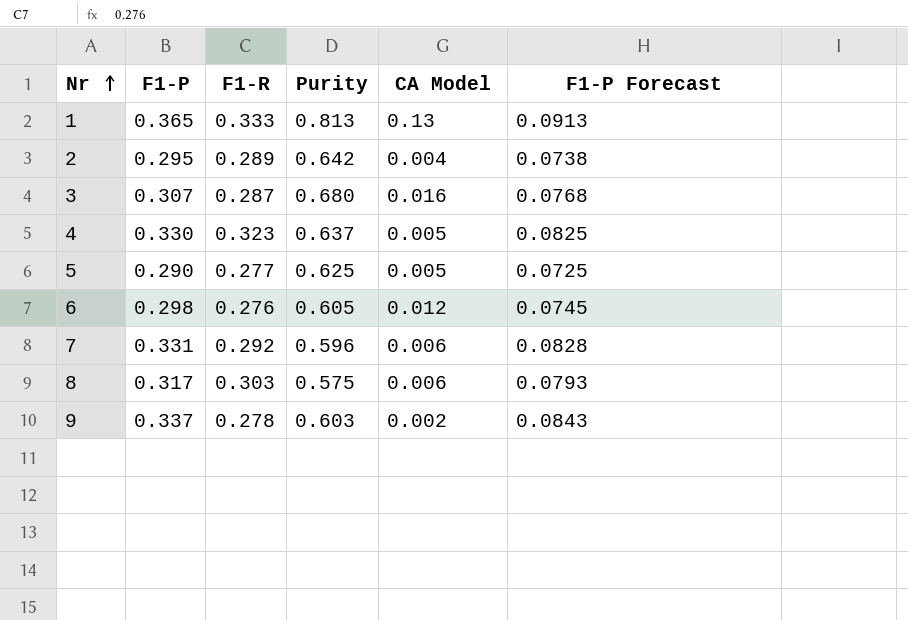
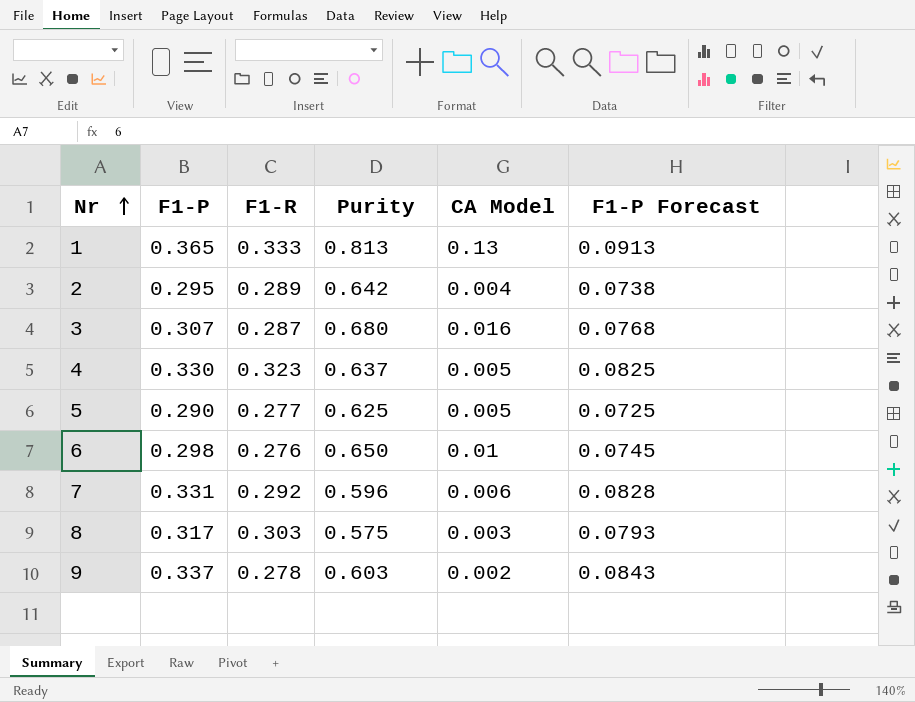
6 | Purity: 0.605 -> 0.650
6 | CA Model: 0.012 -> 0.01
8 | CA Model: 0.006 -> 0.003

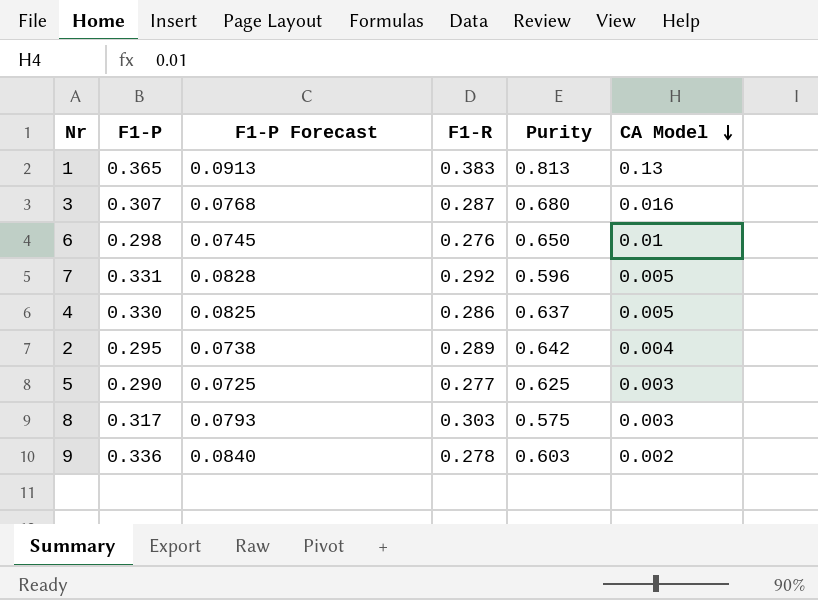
row order: Nr ascending -> CA Model descending
column F1-P Forecast | position: 6 -> 3
1 | F1-R: 0.333 -> 0.383
7 | CA Model: 0.006 -> 0.005
4 | F1-R: 0.323 -> 0.286
5 | CA Model: 0.005 -> 0.003
9 | F1-P: 0.337 -> 0.336
9 | F1-P Forecast: 0.0843 -> 0.0840

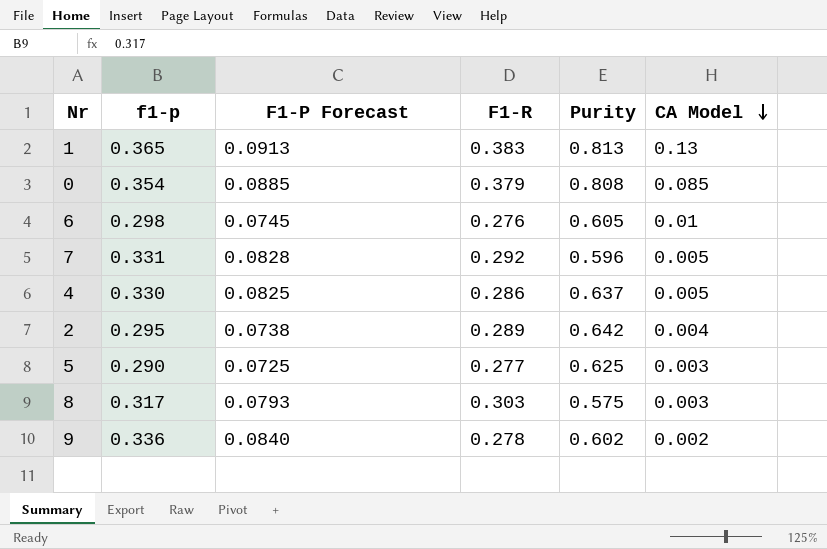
column name: F1-P -> f1-p
row 3: 0.307 | 0.0768 | 0.287 | 0.680 | 0.016 -> none
row 0: none -> 0.354 | 0.0885 | 0.379 | 0.808 | 0.085
6 | Purity: 0.650 -> 0.605
9 | Purity: 0.603 -> 0.602

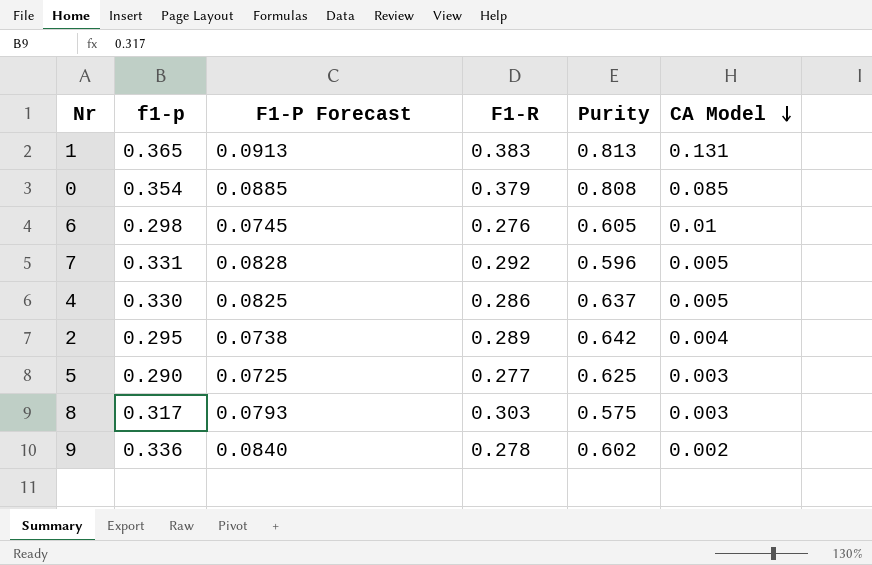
1 | CA Model: 0.13 -> 0.131

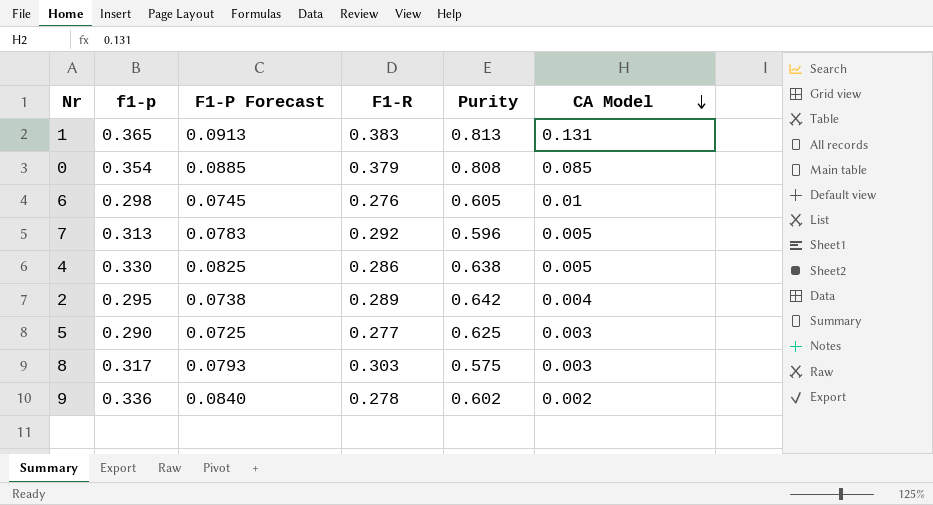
7 | f1-p: 0.331 -> 0.313
7 | F1-P Forecast: 0.0828 -> 0.0783
4 | Purity: 0.637 -> 0.638

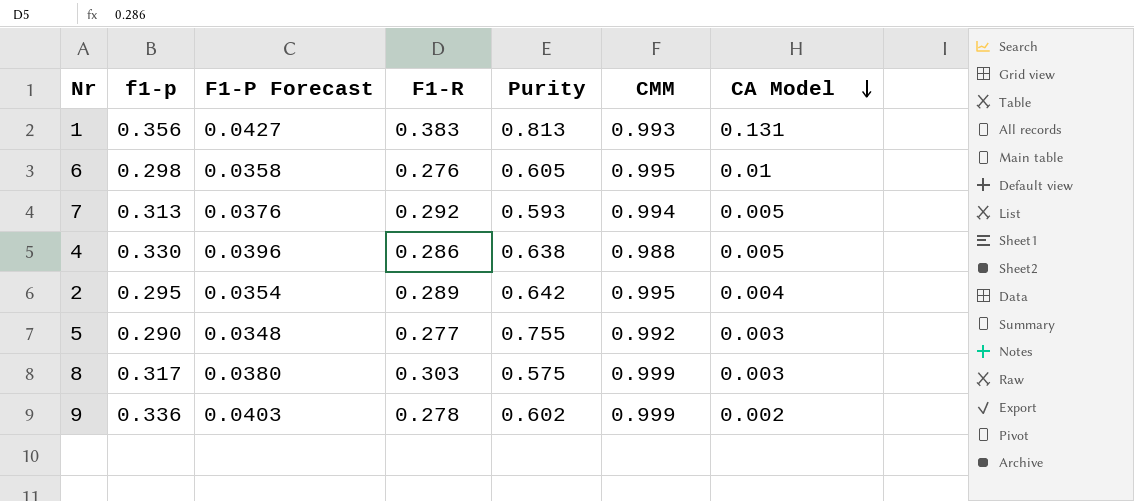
column F1-P Forecast | formula: [f1-p] * 0.25 -> [f1-p] * 0.12
column CMM | position: none -> 6
row 0: 0.354 | 0.0885 | 0.379 | 0.808 | 0.085 -> none
1 | f1-p: 0.365 -> 0.356
7 | Purity: 0.596 -> 0.593
5 | Purity: 0.625 -> 0.755

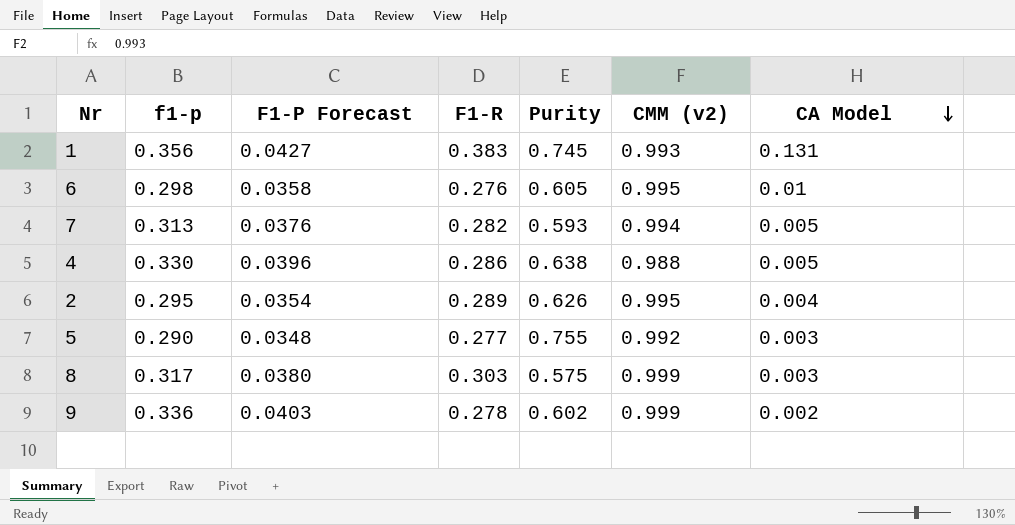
column name: CMM -> CMM (v2)
1 | Purity: 0.813 -> 0.745
7 | F1-R: 0.292 -> 0.282
2 | Purity: 0.642 -> 0.626

